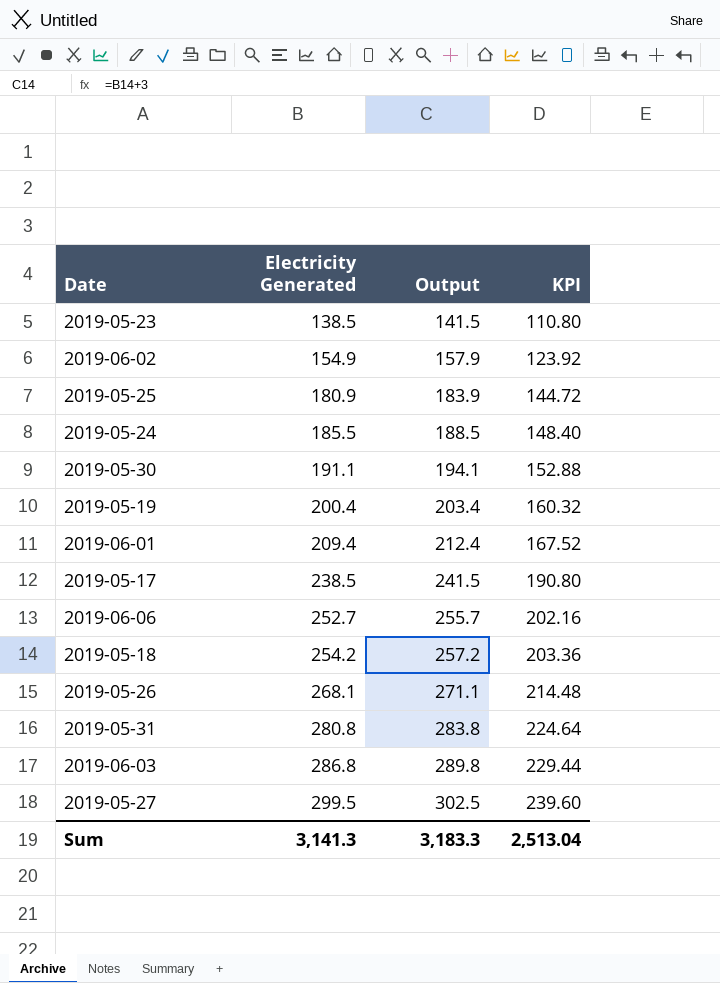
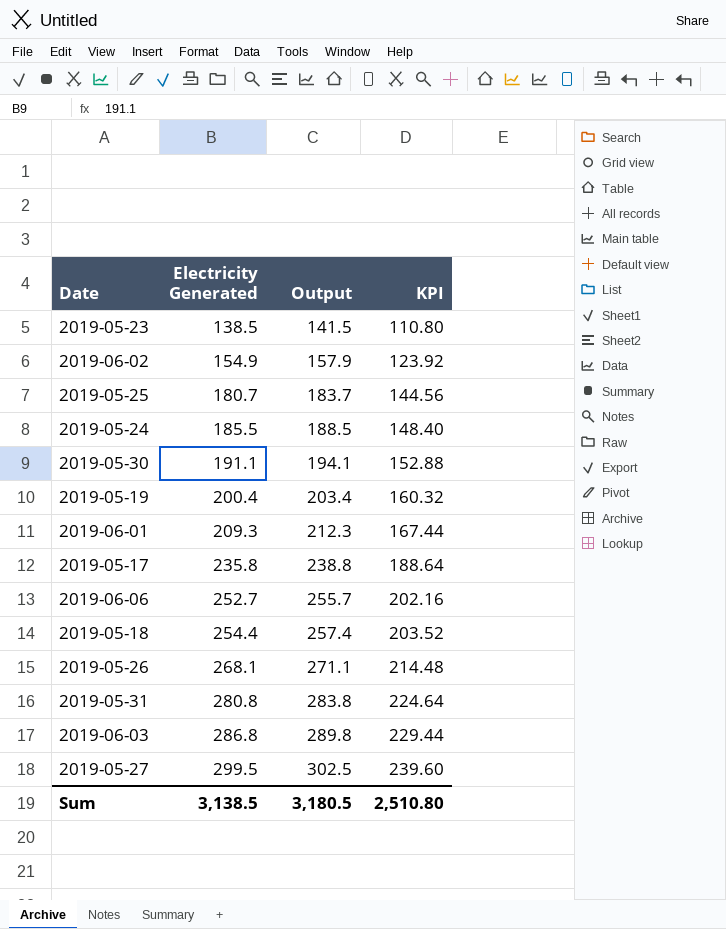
2019-05-25 | Electricity Generated: 180.9 -> 180.7
2019-05-25 | Output: 183.9 -> 183.7
2019-05-25 | KPI: 144.72 -> 144.56
2019-06-01 | Electricity Generated: 209.4 -> 209.3
2019-06-01 | Output: 212.4 -> 212.3
2019-06-01 | KPI: 167.52 -> 167.44
2019-05-17 | Electricity Generated: 238.5 -> 235.8
2019-05-17 | Output: 241.5 -> 238.8
2019-05-17 | KPI: 190.80 -> 188.64
2019-05-18 | Electricity Generated: 254.2 -> 254.4
2019-05-18 | Output: 257.2 -> 257.4
2019-05-18 | KPI: 203.36 -> 203.52
Sum | Electricity Generated: 3,141.3 -> 3,138.5
Sum | Output: 3,183.3 -> 3,180.5
Sum | KPI: 2,513.04 -> 2,510.80

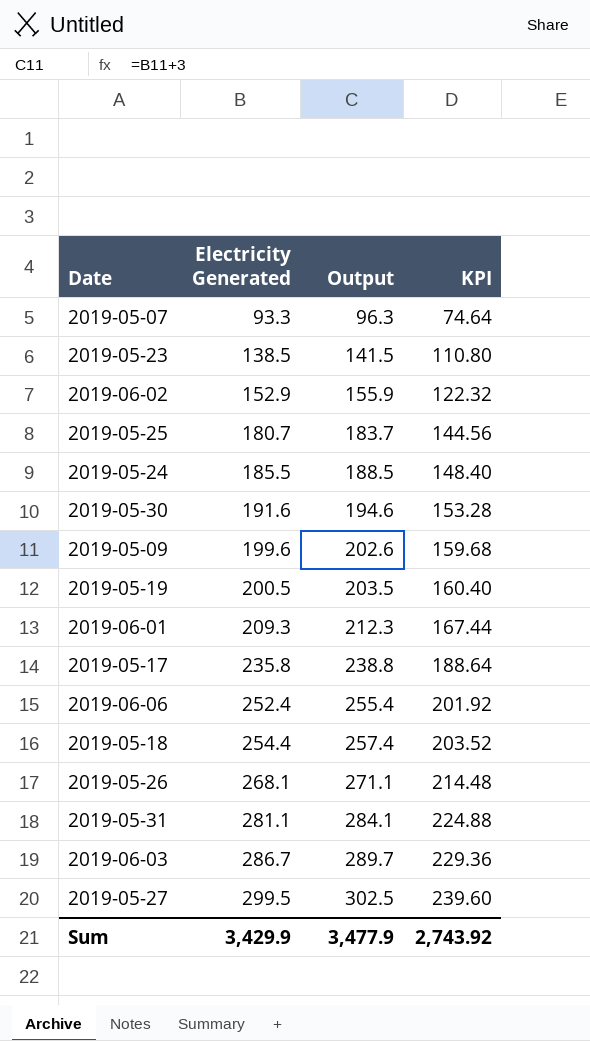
row 2019-05-07: none -> 93.3 | 96.3 | 74.64
2019-06-02 | Electricity Generated: 154.9 -> 152.9
2019-06-02 | Output: 157.9 -> 155.9
2019-06-02 | KPI: 123.92 -> 122.32
2019-05-30 | Electricity Generated: 191.1 -> 191.6
2019-05-30 | Output: 194.1 -> 194.6
2019-05-30 | KPI: 152.88 -> 153.28
row 2019-05-09: none -> 199.6 | 202.6 | 159.68
2019-05-19 | Electricity Generated: 200.4 -> 200.5
2019-05-19 | Output: 203.4 -> 203.5
2019-05-19 | KPI: 160.32 -> 160.40
2019-06-06 | Electricity Generated: 252.7 -> 252.4
2019-06-06 | Output: 255.7 -> 255.4
2019-06-06 | KPI: 202.16 -> 201.92
2019-05-31 | Electricity Generated: 280.8 -> 281.1
2019-05-31 | Output: 283.8 -> 284.1
2019-05-31 | KPI: 224.64 -> 224.88
2019-06-03 | Electricity Generated: 286.8 -> 286.7
2019-06-03 | Output: 289.8 -> 289.7
2019-06-03 | KPI: 229.44 -> 229.36
Sum | Electricity Generated: 3,138.5 -> 3,429.9
Sum | Output: 3,180.5 -> 3,477.9
Sum | KPI: 2,510.80 -> 2,743.92

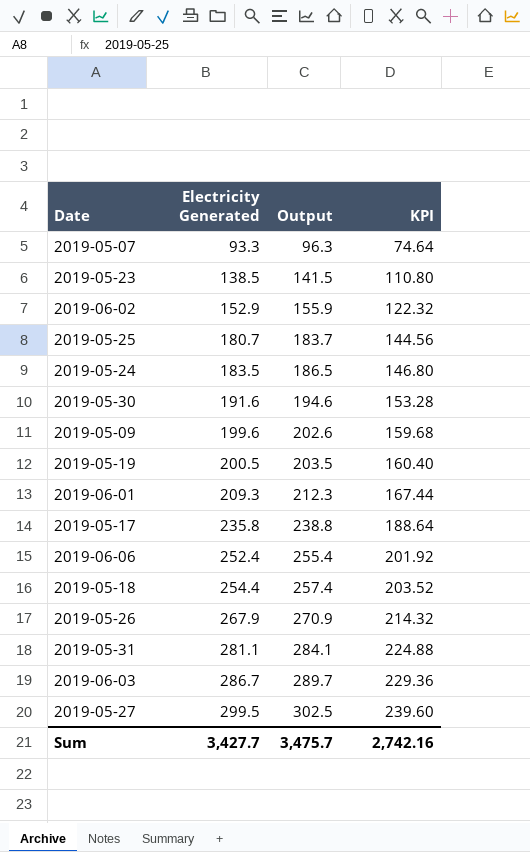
2019-05-24 | Electricity Generated: 185.5 -> 183.5
2019-05-24 | Output: 188.5 -> 186.5
2019-05-24 | KPI: 148.40 -> 146.80
2019-05-26 | Electricity Generated: 268.1 -> 267.9
2019-05-26 | Output: 271.1 -> 270.9
2019-05-26 | KPI: 214.48 -> 214.32
Sum | Electricity Generated: 3,429.9 -> 3,427.7
Sum | Output: 3,477.9 -> 3,475.7
Sum | KPI: 2,743.92 -> 2,742.16

